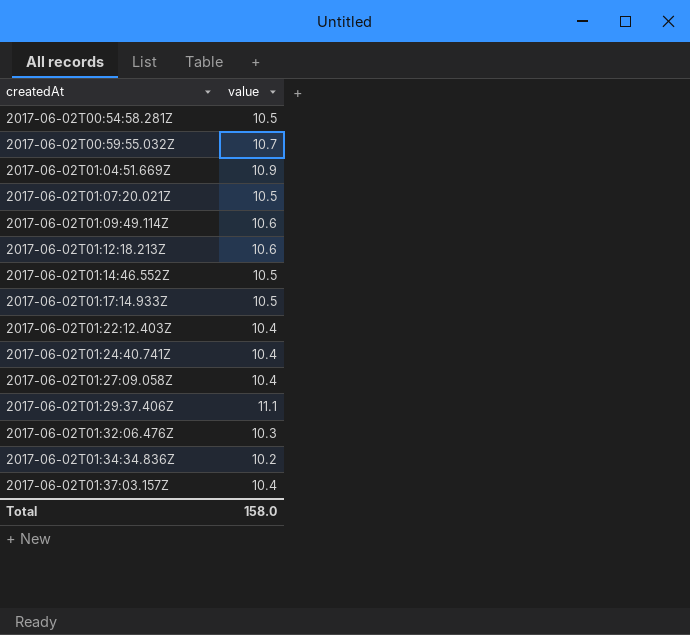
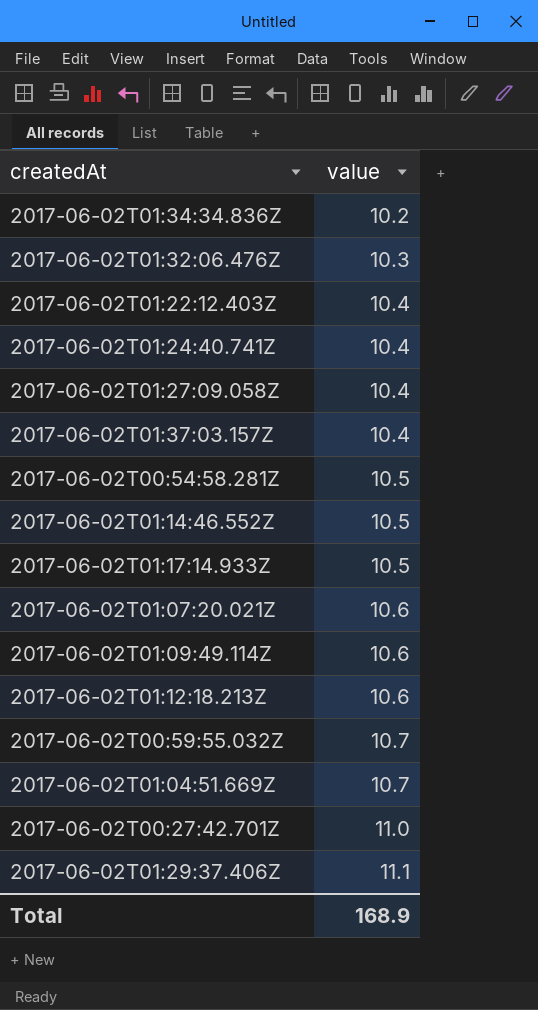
row order: createdAt ascending -> value ascending
2017-06-02T01:07:20.021Z | value: 10.5 -> 10.6
2017-06-02T01:04:51.669Z | value: 10.9 -> 10.7
row 2017-06-02T00:27:42.701Z: none -> 11.0
Total | value: 158.0 -> 168.9

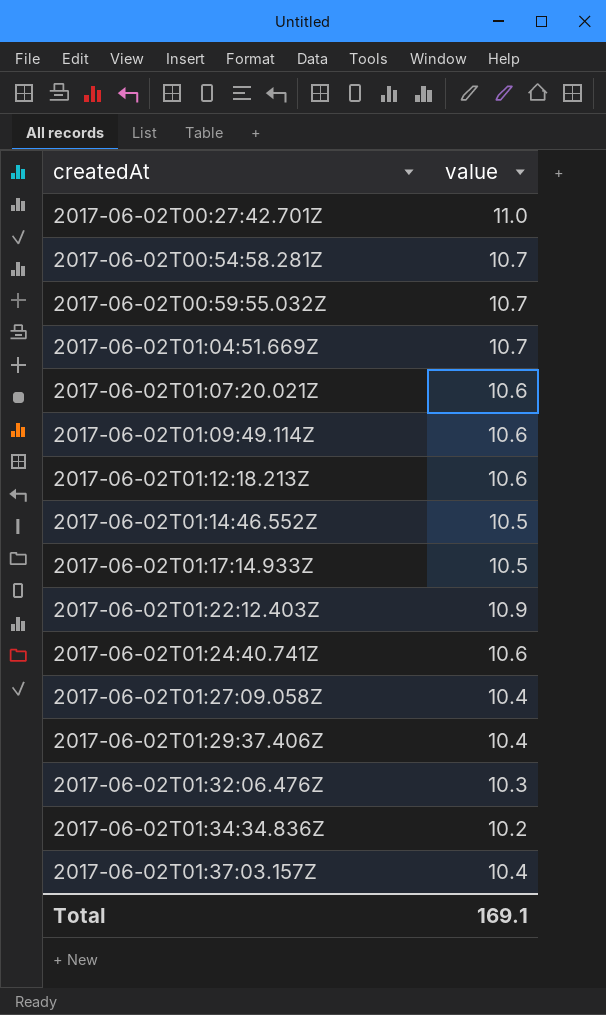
row order: value ascending -> createdAt ascending
2017-06-02T00:54:58.281Z | value: 10.5 -> 10.7
2017-06-02T01:22:12.403Z | value: 10.4 -> 10.9
2017-06-02T01:24:40.741Z | value: 10.4 -> 10.6
2017-06-02T01:29:37.406Z | value: 11.1 -> 10.4
Total | value: 168.9 -> 169.1

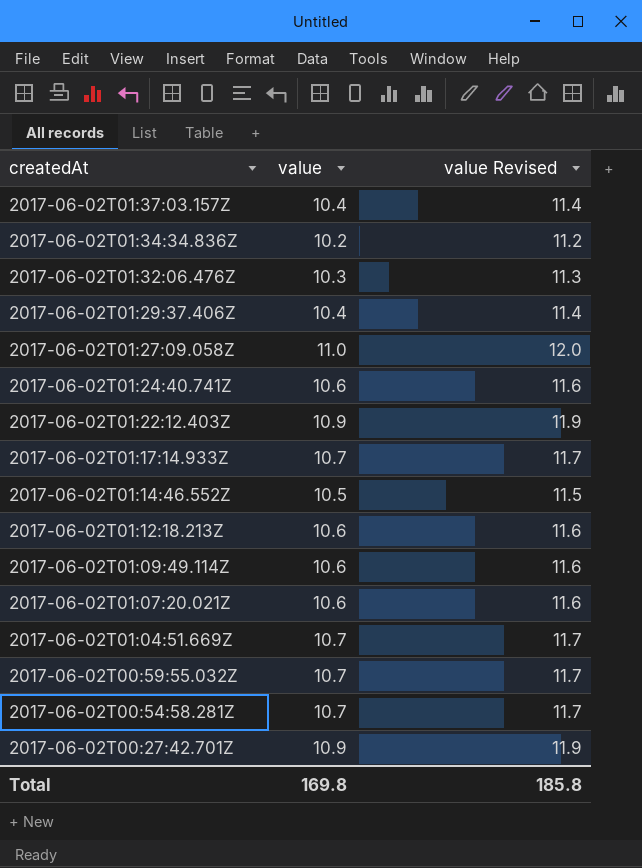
row order: createdAt ascending -> createdAt descending
column value Revised | formula: none -> [value] + 1
2017-06-02T01:27:09.058Z | value: 10.4 -> 11.0
2017-06-02T01:17:14.933Z | value: 10.5 -> 10.7
2017-06-02T00:27:42.701Z | value: 11.0 -> 10.9
Total | value: 169.1 -> 169.8

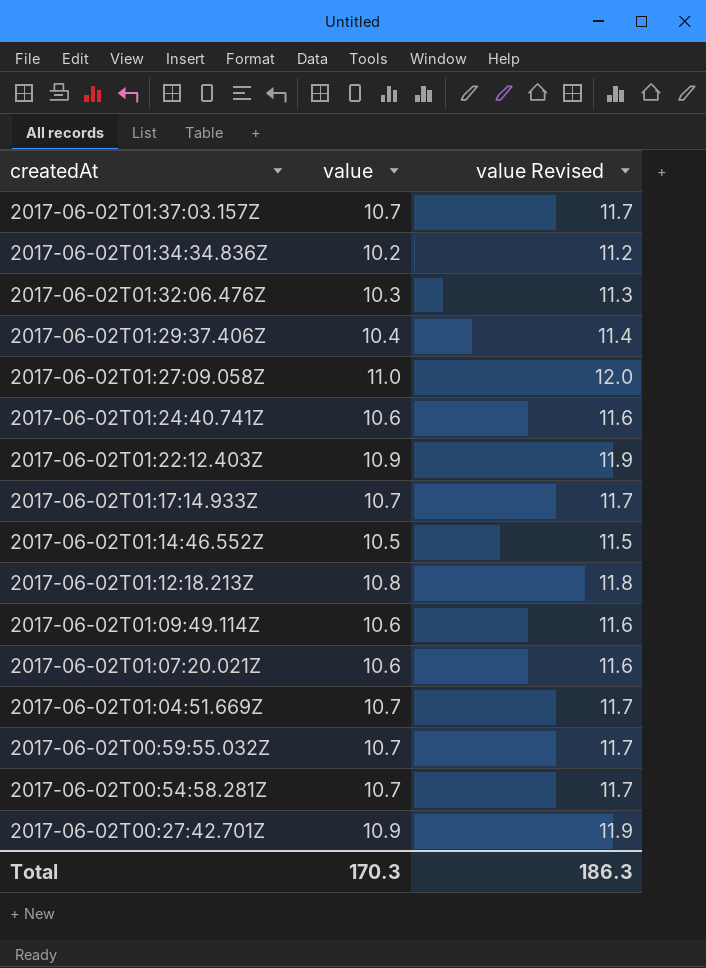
2017-06-02T01:37:03.157Z | value: 10.4 -> 10.7
2017-06-02T01:37:03.157Z | value Revised: 11.4 -> 11.7
2017-06-02T01:12:18.213Z | value: 10.6 -> 10.8
2017-06-02T01:12:18.213Z | value Revised: 11.6 -> 11.8
Total | value: 169.8 -> 170.3
Total | value Revised: 185.8 -> 186.3

